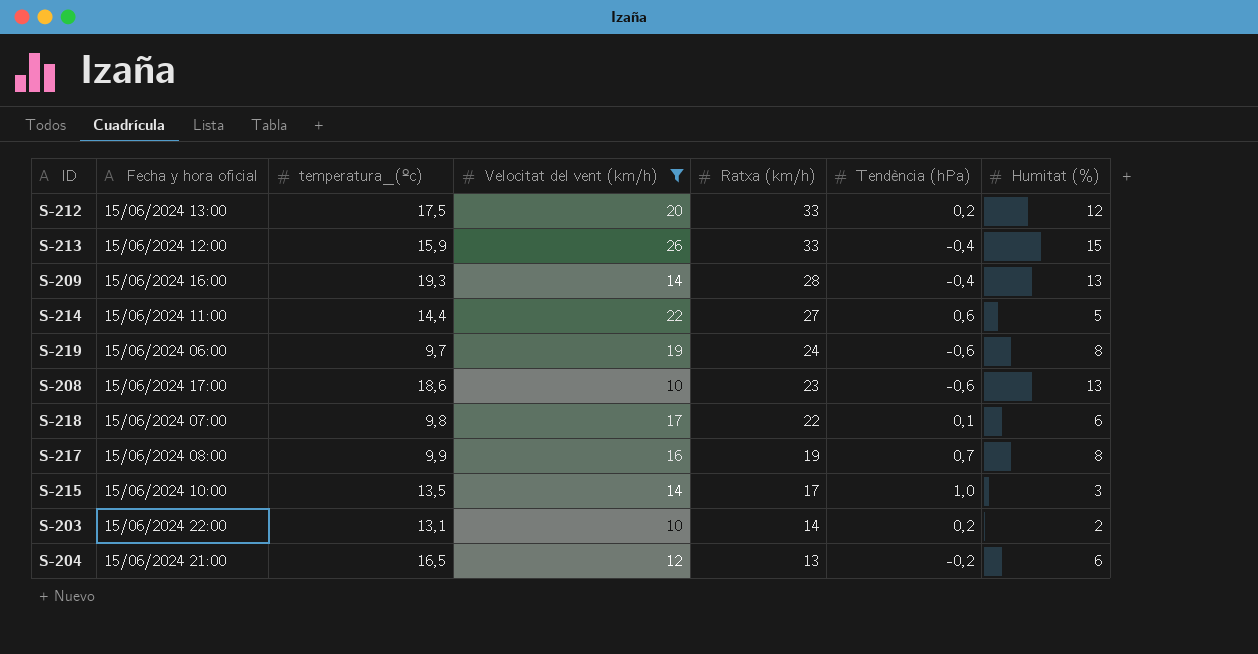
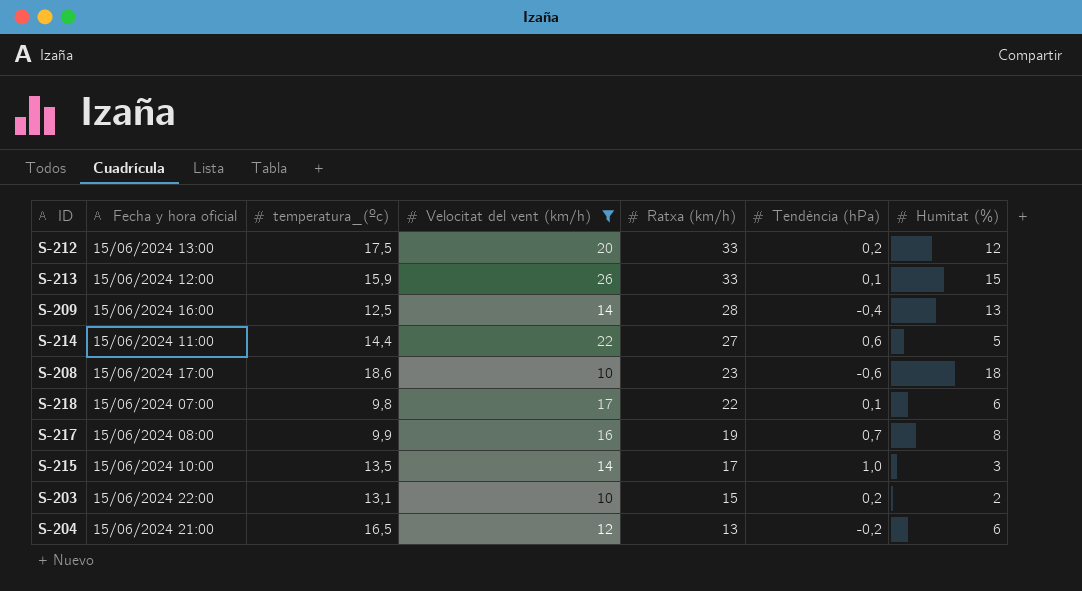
row S-219: 15/06/2024 06:00 | 9,7 | 19 | 24 | -0,6 | 8 -> none
S-213 | Tendència (hPa): -0,4 -> 0,1
S-209 | temperatura_(ºc): 19,3 -> 12,5
S-208 | Humitat (%): 13 -> 18
S-203 | Ratxa (km/h): 14 -> 15

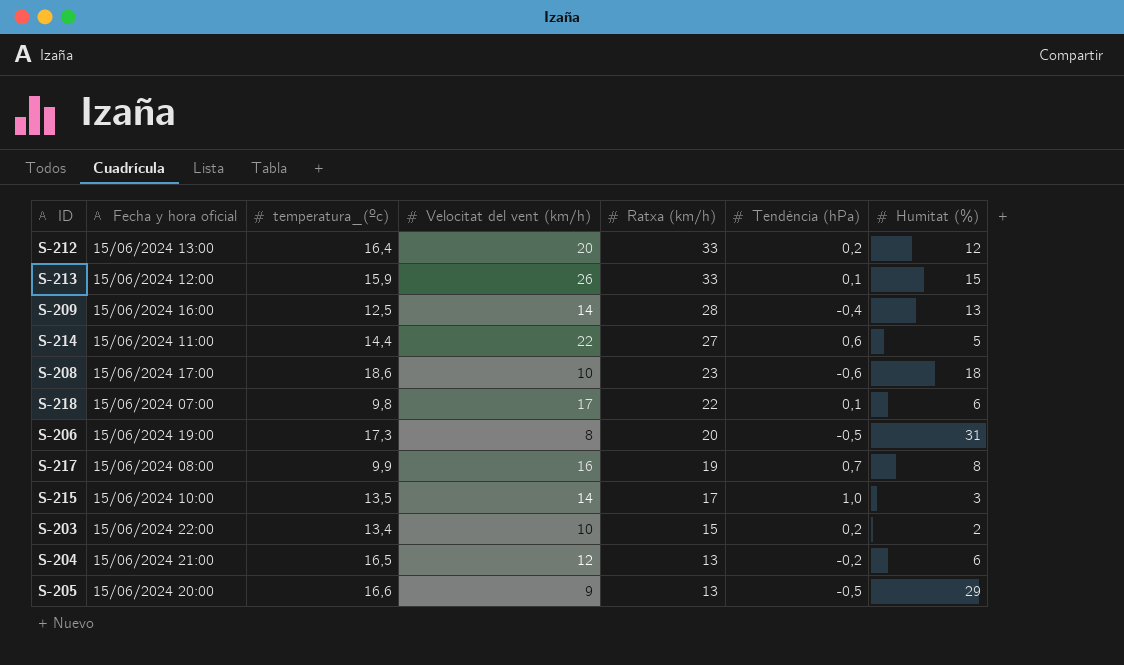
filter: Velocitat del vent (km/h) >= 10 -> none
S-212 | temperatura_(ºc): 17,5 -> 16,4
S-203 | temperatura_(ºc): 13,1 -> 13,4

